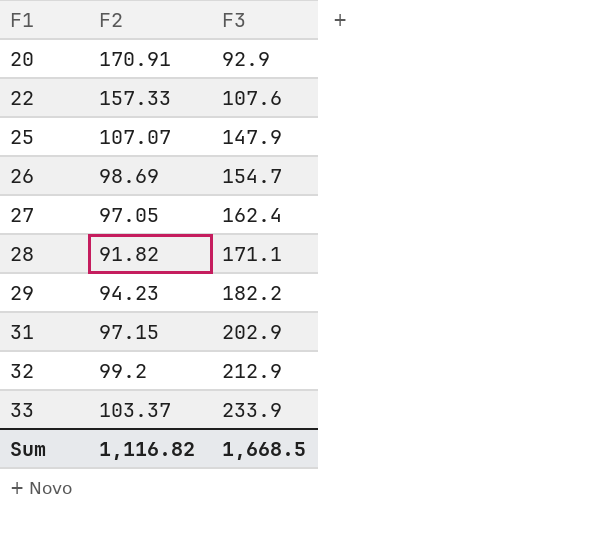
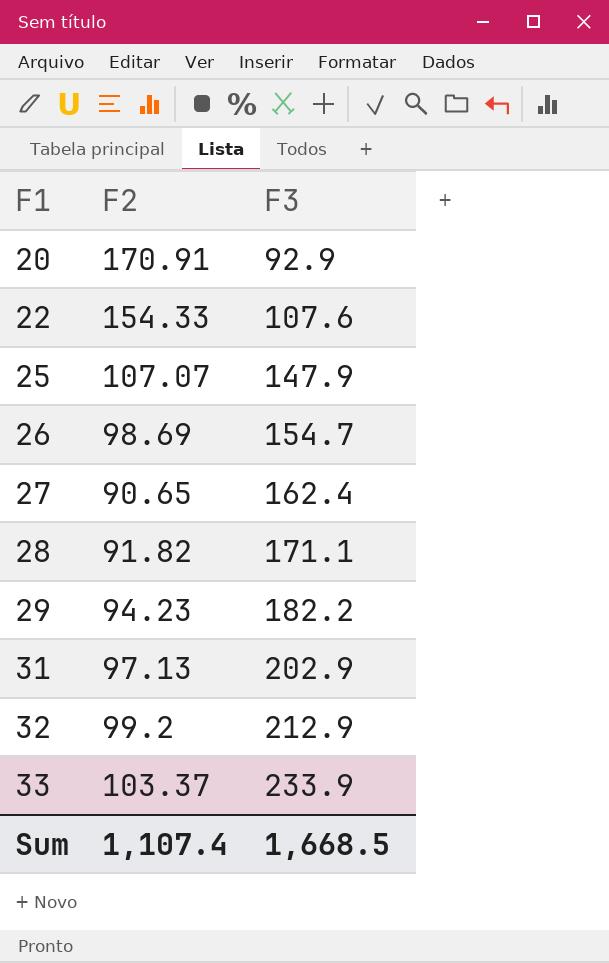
22 | F2: 157.33 -> 154.33
27 | F2: 97.05 -> 90.65
31 | F2: 97.15 -> 97.13
Sum | F2: 1,116.82 -> 1,107.4

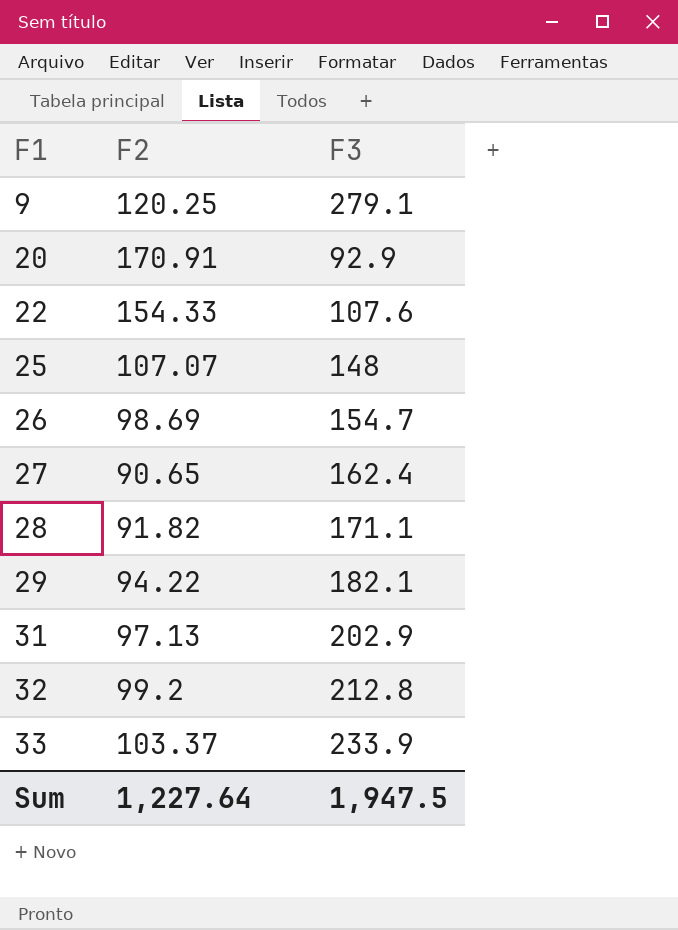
row 9: none -> 120.25 | 279.1
25 | F3: 147.9 -> 148
29 | F2: 94.23 -> 94.22
29 | F3: 182.2 -> 182.1
32 | F3: 212.9 -> 212.8
Sum | F2: 1,107.4 -> 1,227.64
Sum | F3: 1,668.5 -> 1,947.5

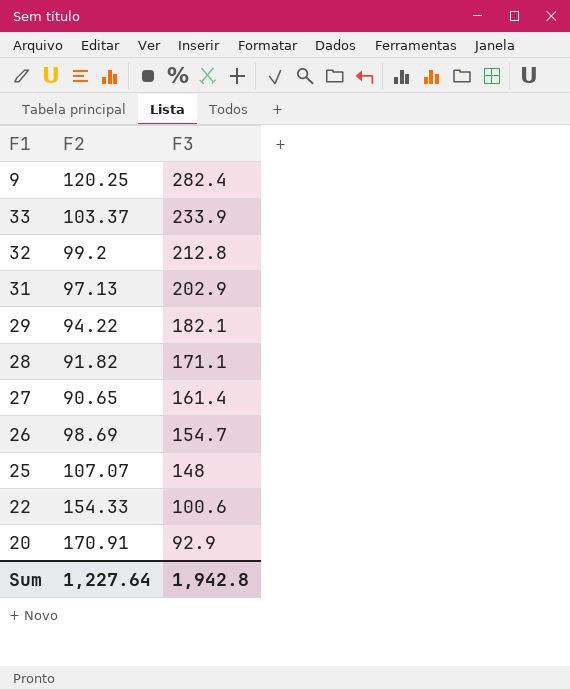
row order: F1 ascending -> F3 descending
9 | F3: 279.1 -> 282.4
27 | F3: 162.4 -> 161.4
22 | F3: 107.6 -> 100.6
Sum | F3: 1,947.5 -> 1,942.8

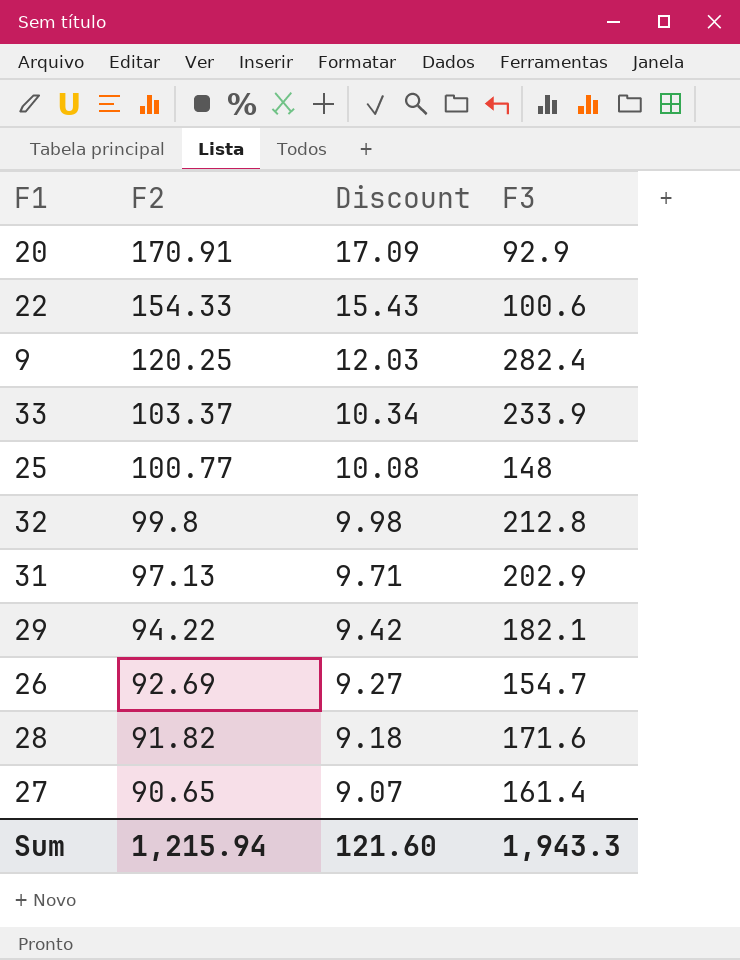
row order: F3 descending -> F2 descending
column Discount | formula: none -> [F2] * 0.1
25 | F2: 107.07 -> 100.77
32 | F2: 99.2 -> 99.8
26 | F2: 98.69 -> 92.69
28 | F3: 171.1 -> 171.6
Sum | F2: 1,227.64 -> 1,215.94
Sum | F3: 1,942.8 -> 1,943.3

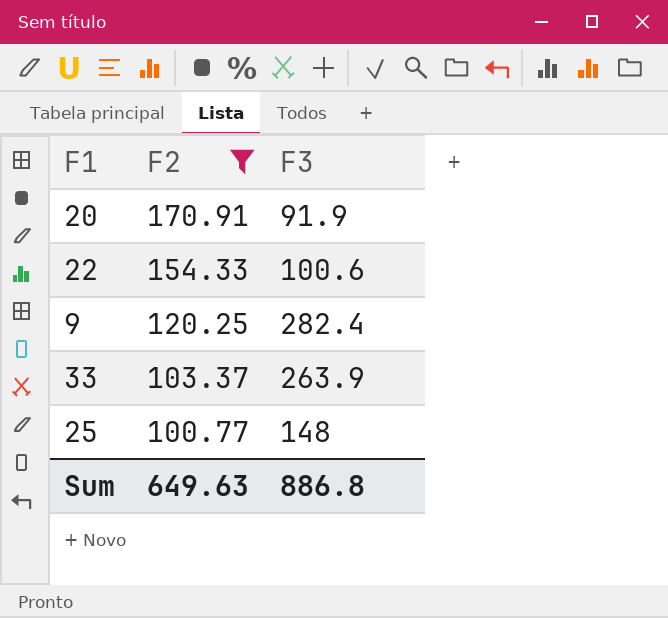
filter: none -> F2 >= 100.77
column Discount | formula: [F2] * 0.1 -> none
20 | F3: 92.9 -> 91.9
33 | F3: 233.9 -> 263.9
Sum | F2: 1,215.94 -> 649.63
Sum | F3: 1,943.3 -> 886.8

